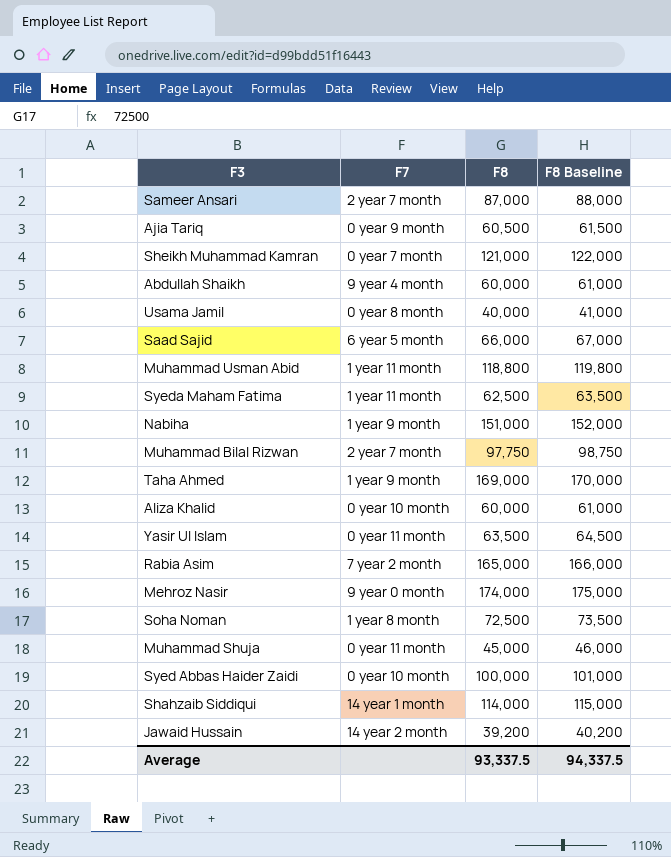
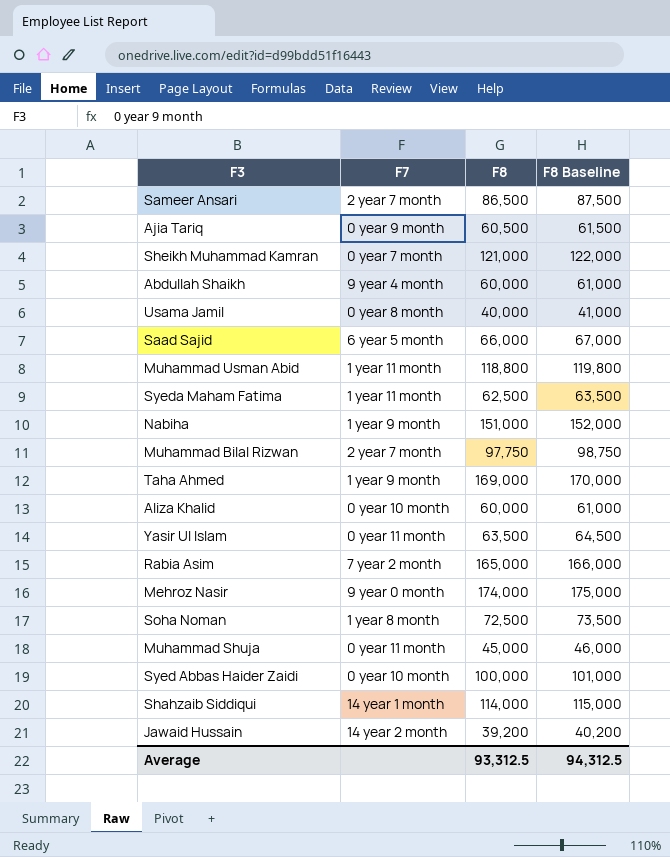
Sameer Ansari | F8: 87,000 -> 86,500
Sameer Ansari | F8 Baseline: 88,000 -> 87,500
Average | F8: 93,337.5 -> 93,312.5
Average | F8 Baseline: 94,337.5 -> 94,312.5

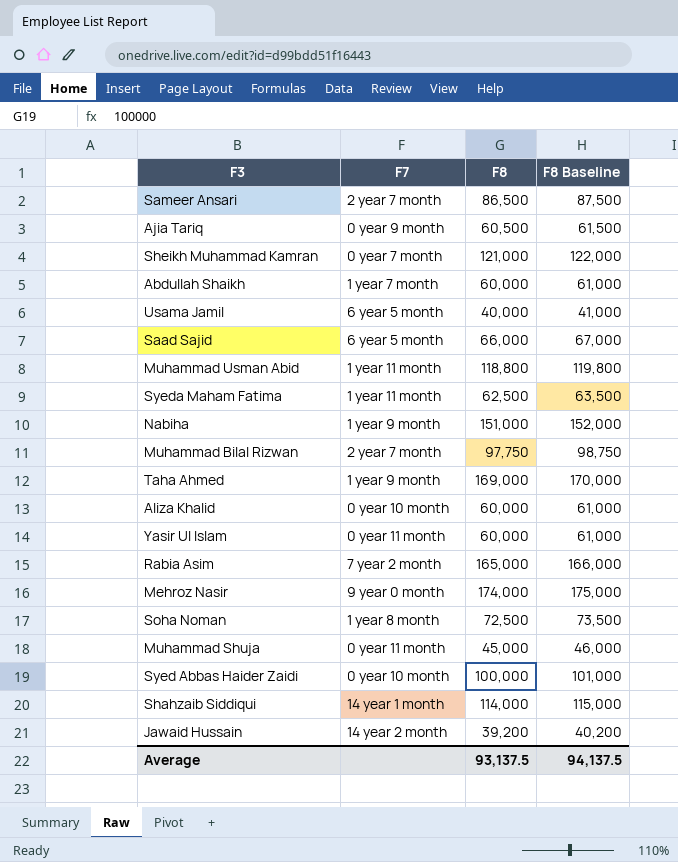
Abdullah Shaikh | F7: 9 year 4 month -> 1 year 7 month
Usama Jamil | F7: 0 year 8 month -> 6 year 5 month
Yasir Ul Islam | F8: 63,500 -> 60,000
Yasir Ul Islam | F8 Baseline: 64,500 -> 61,000
Average | F8: 93,312.5 -> 93,137.5
Average | F8 Baseline: 94,312.5 -> 94,137.5

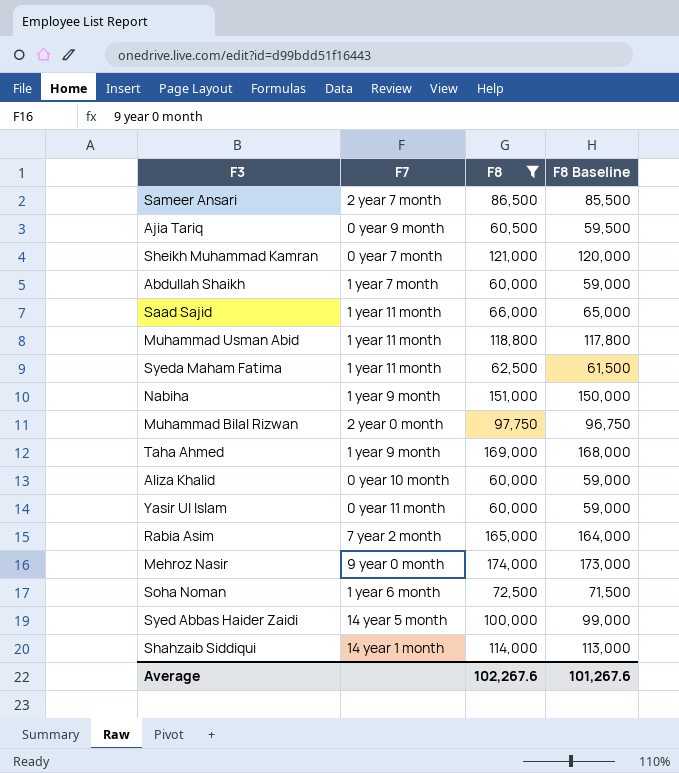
filter: none -> F8 >= 60,000
column F8 Baseline | formula: [F8] + 1000 -> [F8] - 1000
Saad Sajid | F7: 6 year 5 month -> 1 year 11 month
Muhammad Bilal Rizwan | F7: 2 year 7 month -> 2 year 0 month
Soha Noman | F7: 1 year 8 month -> 1 year 6 month
Syed Abbas Haider Zaidi | F7: 0 year 10 month -> 14 year 5 month
Average | F8: 93,137.5 -> 102,267.6
Average | F8 Baseline: 94,137.5 -> 101,267.6

